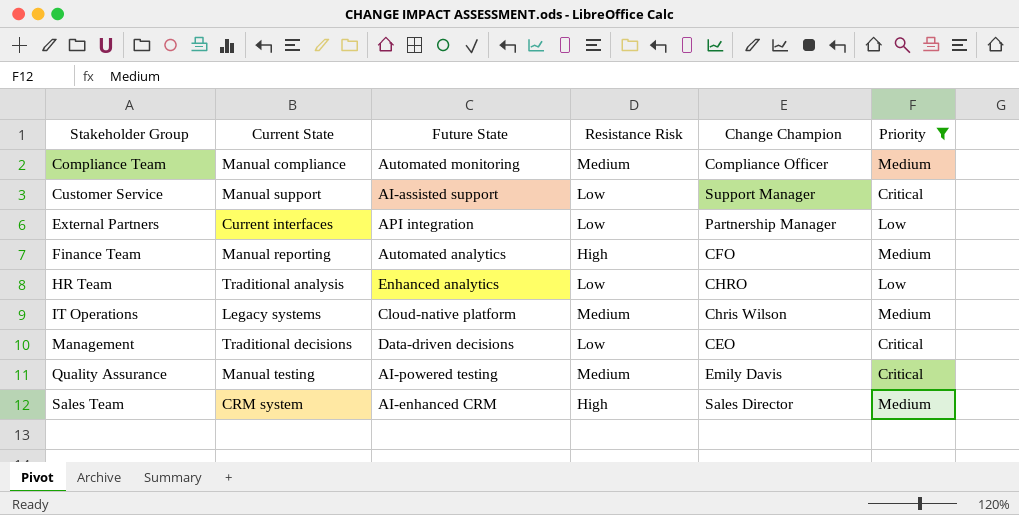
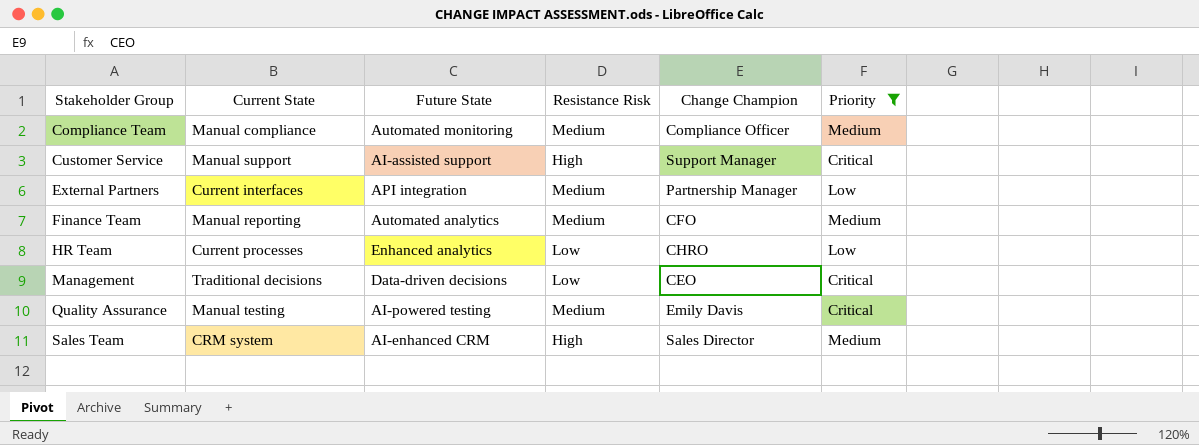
row IT Operations: Legacy systems | Cloud-native platform | Medium | Chris Wilson | Medium -> none
Customer Service | Resistance Risk: Low -> High
External Partners | Resistance Risk: Low -> Medium
Finance Team | Resistance Risk: High -> Medium
HR Team | Current State: Traditional analysis -> Current processes

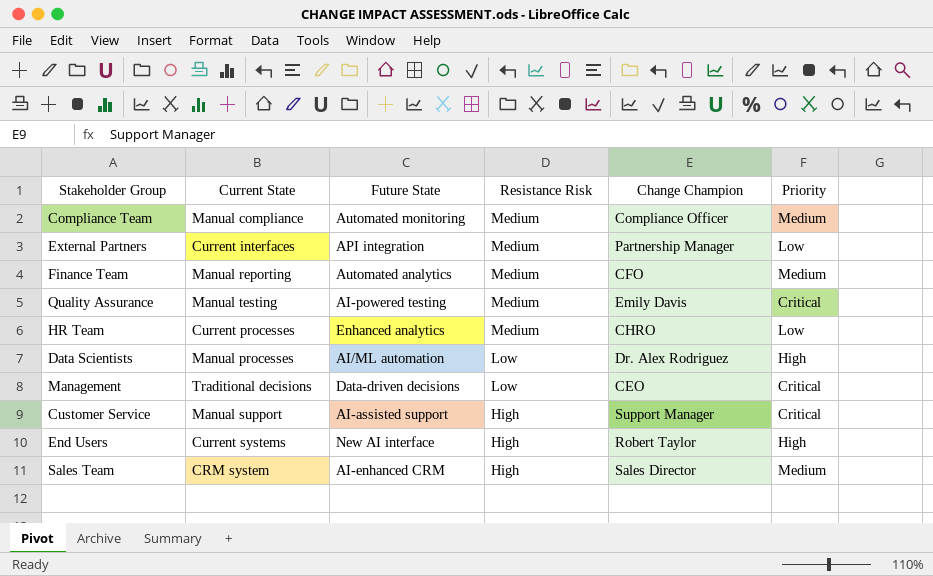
filter: Priority != High -> none
row order: Stakeholder Group ascending -> Resistance Risk descending
HR Team | Resistance Risk: Low -> Medium

